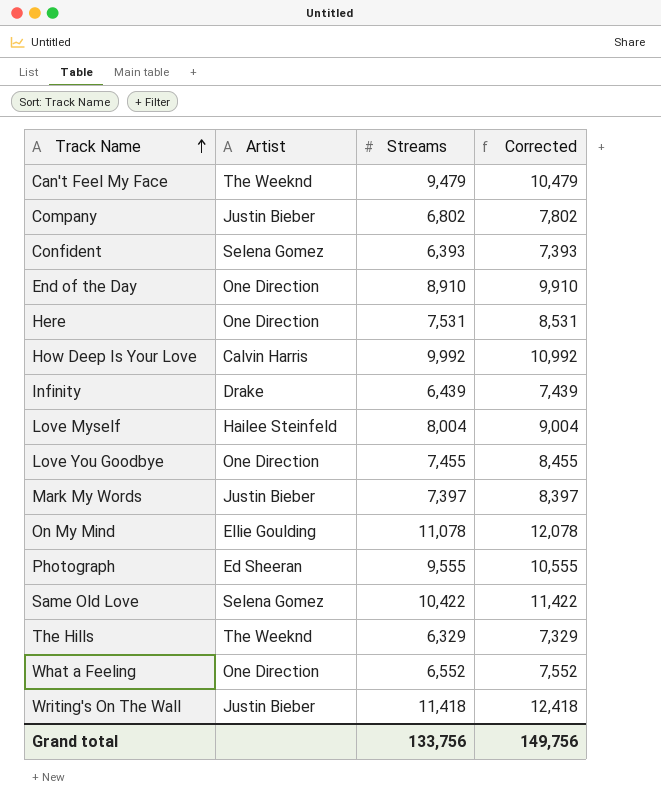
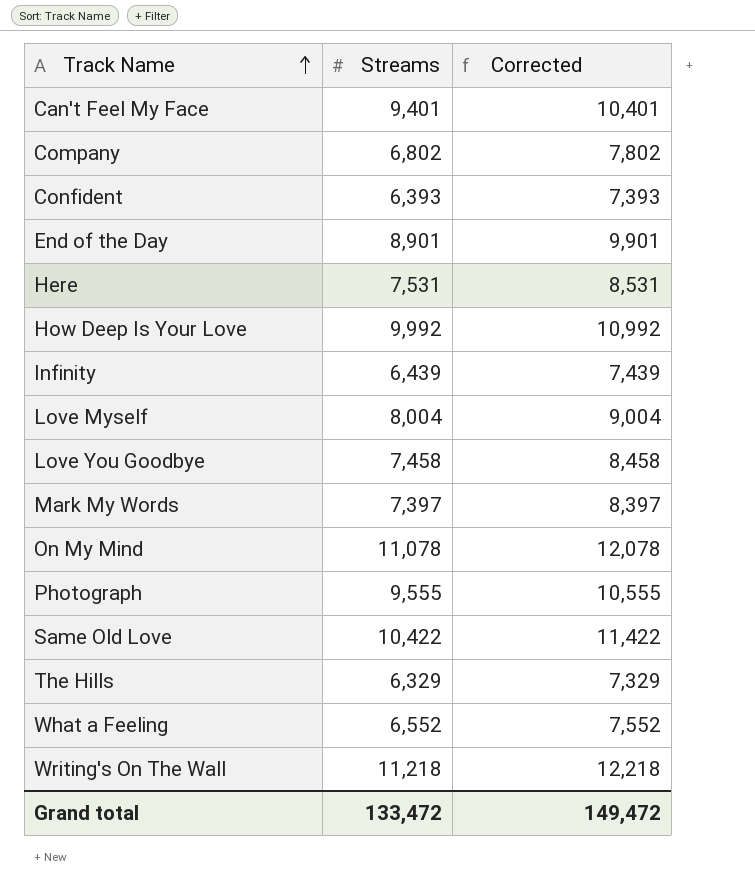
column Artist | position: 2 -> none
Can't Feel My Face | Streams: 9,479 -> 9,401
Can't Feel My Face | Corrected: 10,479 -> 10,401
End of the Day | Streams: 8,910 -> 8,901
End of the Day | Corrected: 9,910 -> 9,901
Love You Goodbye | Streams: 7,455 -> 7,458
Love You Goodbye | Corrected: 8,455 -> 8,458
Writing's On The Wall | Streams: 11,418 -> 11,218
Writing's On The Wall | Corrected: 12,418 -> 12,218
Grand total | Streams: 133,756 -> 133,472
Grand total | Corrected: 149,756 -> 149,472

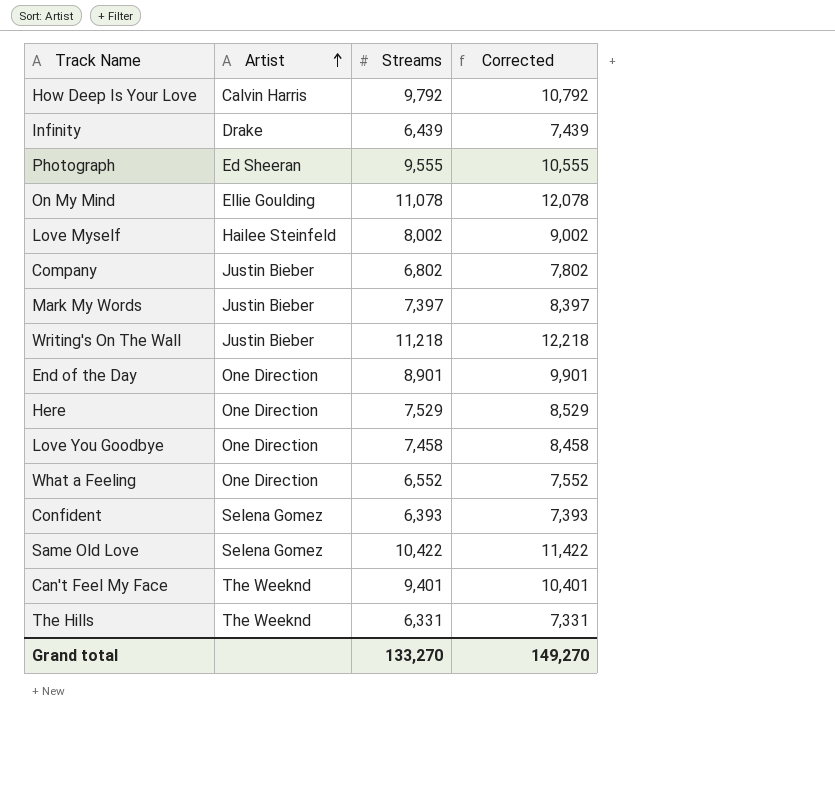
row order: Track Name ascending -> Artist ascending
column Artist | position: none -> 2
How Deep Is Your Love | Streams: 9,992 -> 9,792
How Deep Is Your Love | Corrected: 10,992 -> 10,792
Love Myself | Streams: 8,004 -> 8,002
Love Myself | Corrected: 9,004 -> 9,002
Here | Streams: 7,531 -> 7,529
Here | Corrected: 8,531 -> 8,529
The Hills | Streams: 6,329 -> 6,331
The Hills | Corrected: 7,329 -> 7,331
Grand total | Streams: 133,472 -> 133,270
Grand total | Corrected: 149,472 -> 149,270

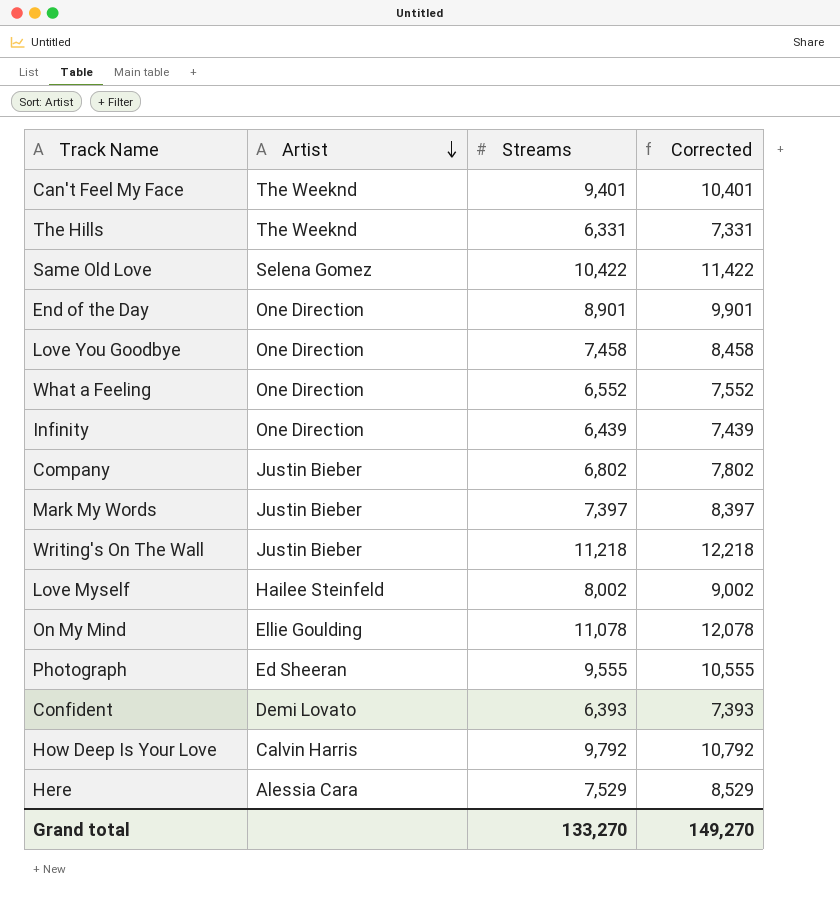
row order: Artist ascending -> Artist descending
Infinity | Artist: Drake -> One Direction
Confident | Artist: Selena Gomez -> Demi Lovato
Here | Artist: One Direction -> Alessia Cara

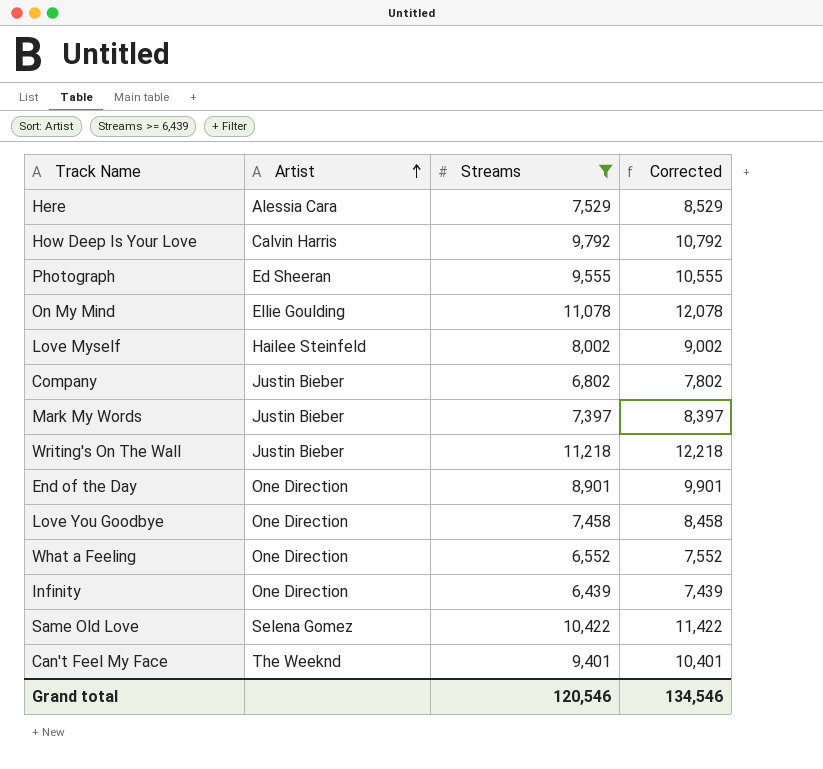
filter: none -> Streams >= 6,439
row order: Artist descending -> Artist ascending
Grand total | Streams: 133,270 -> 120,546
Grand total | Corrected: 149,270 -> 134,546

